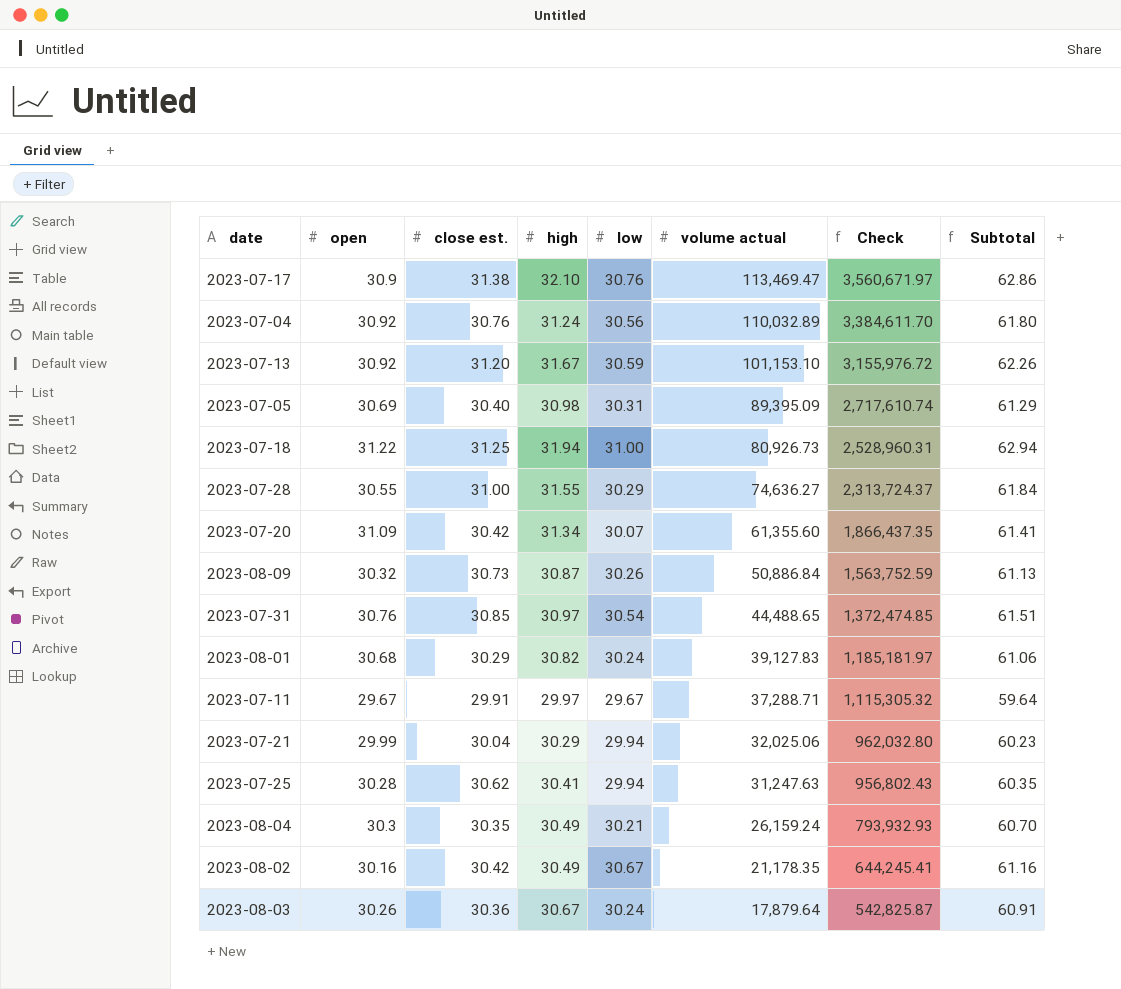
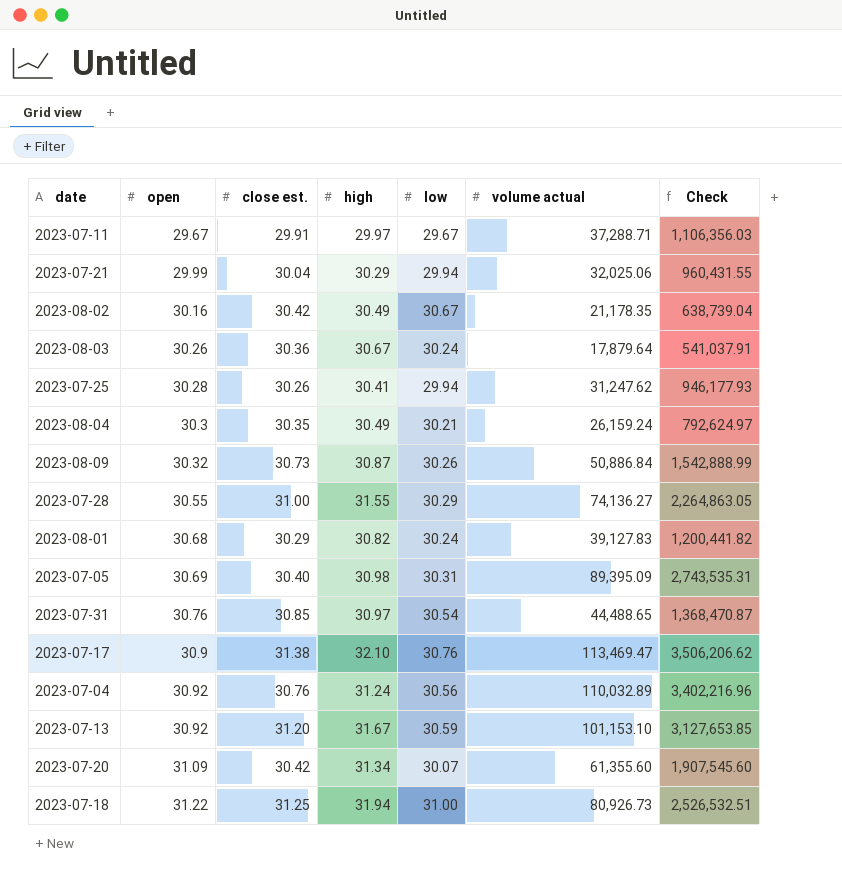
row order: volume actual descending -> open ascending
column Subtotal | formula: [high] + [low] -> none
column Check | formula: [close est.] * [volume actual] -> [open] * [volume actual]
2023-07-25 | close est.: 30.62 -> 30.26
2023-07-25 | volume actual: 31,247.63 -> 31,247.62
2023-07-28 | volume actual: 74,636.27 -> 74,136.27

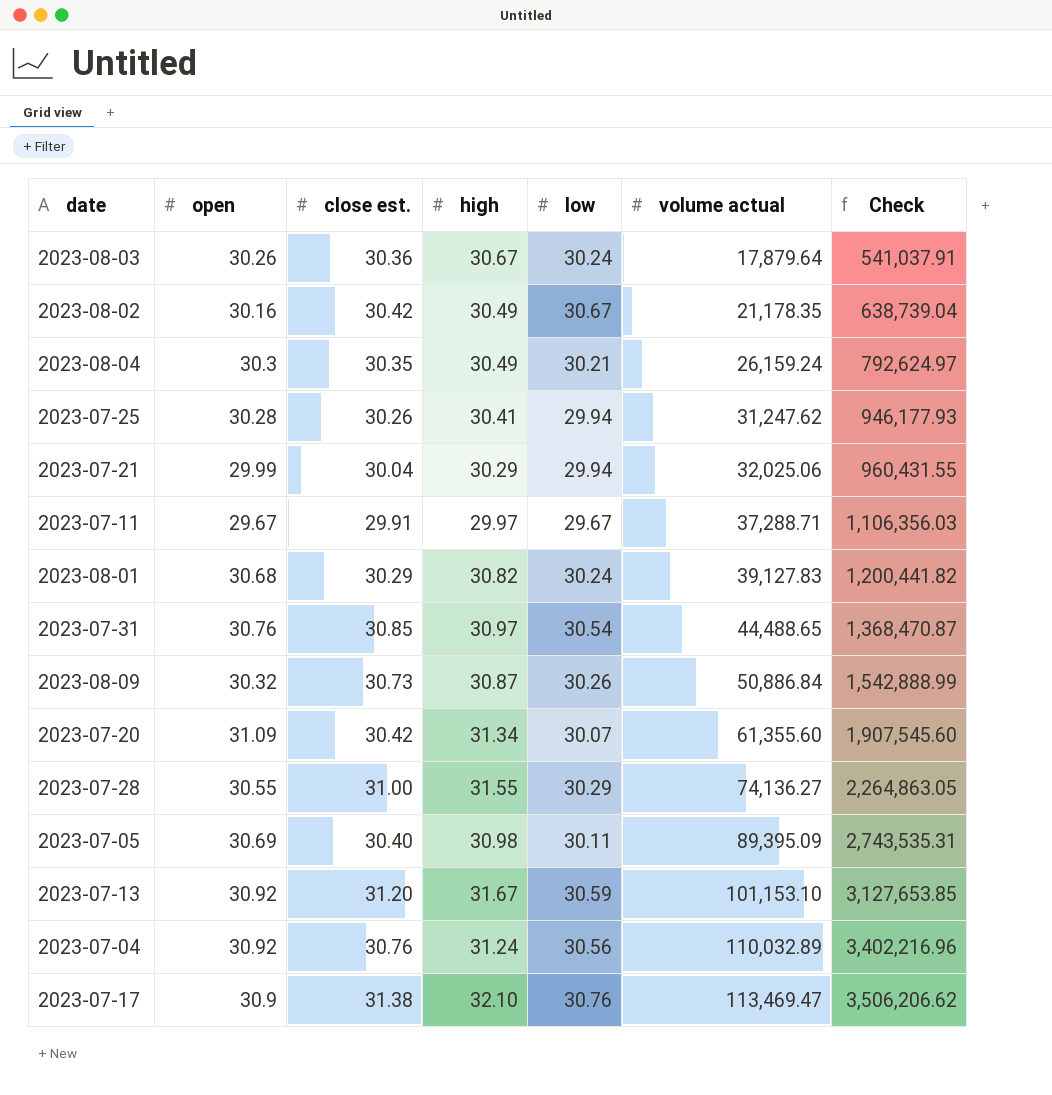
row order: open ascending -> volume actual ascending
row 2023-07-18: 31.22 | 31.25 | 31.94 | 31.00 | 80,926.73 | 2,526,532.51 -> none
2023-07-05 | low: 30.31 -> 30.11

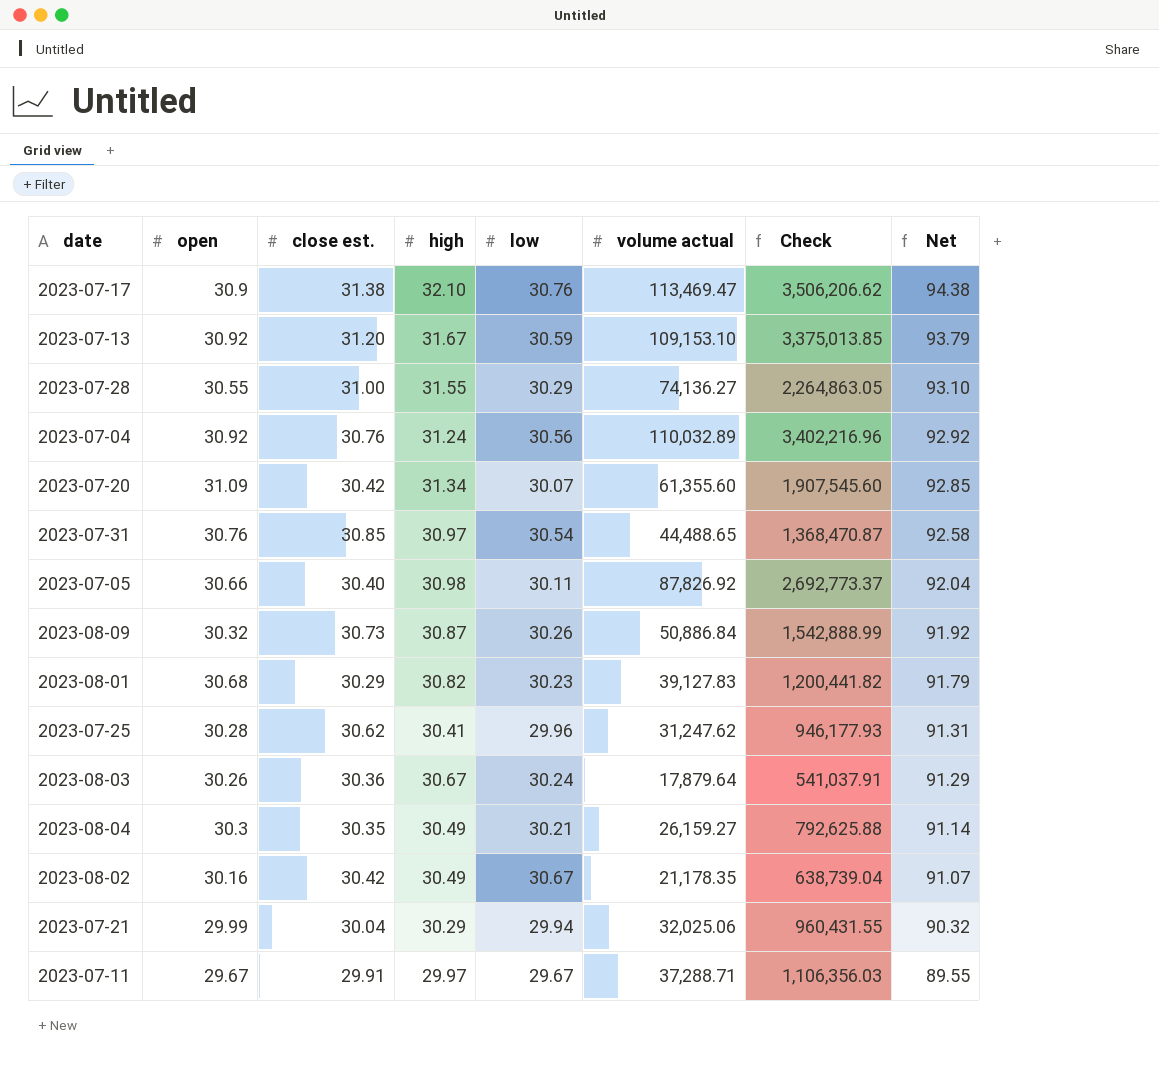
row order: volume actual ascending -> Net descending
column Net | formula: none -> [open] + [close est.] + [high]
2023-07-13 | volume actual: 101,153.10 -> 109,153.10
2023-07-13 | Check: 3,127,653.85 -> 3,375,013.85
2023-07-05 | open: 30.69 -> 30.66
2023-07-05 | volume actual: 89,395.09 -> 87,826.92
2023-07-05 | Check: 2,743,535.31 -> 2,692,773.37
2023-08-01 | low: 30.24 -> 30.23
2023-07-25 | close est.: 30.26 -> 30.62
2023-07-25 | low: 29.94 -> 29.96
2023-08-04 | volume actual: 26,159.24 -> 26,159.27
2023-08-04 | Check: 792,624.97 -> 792,625.88

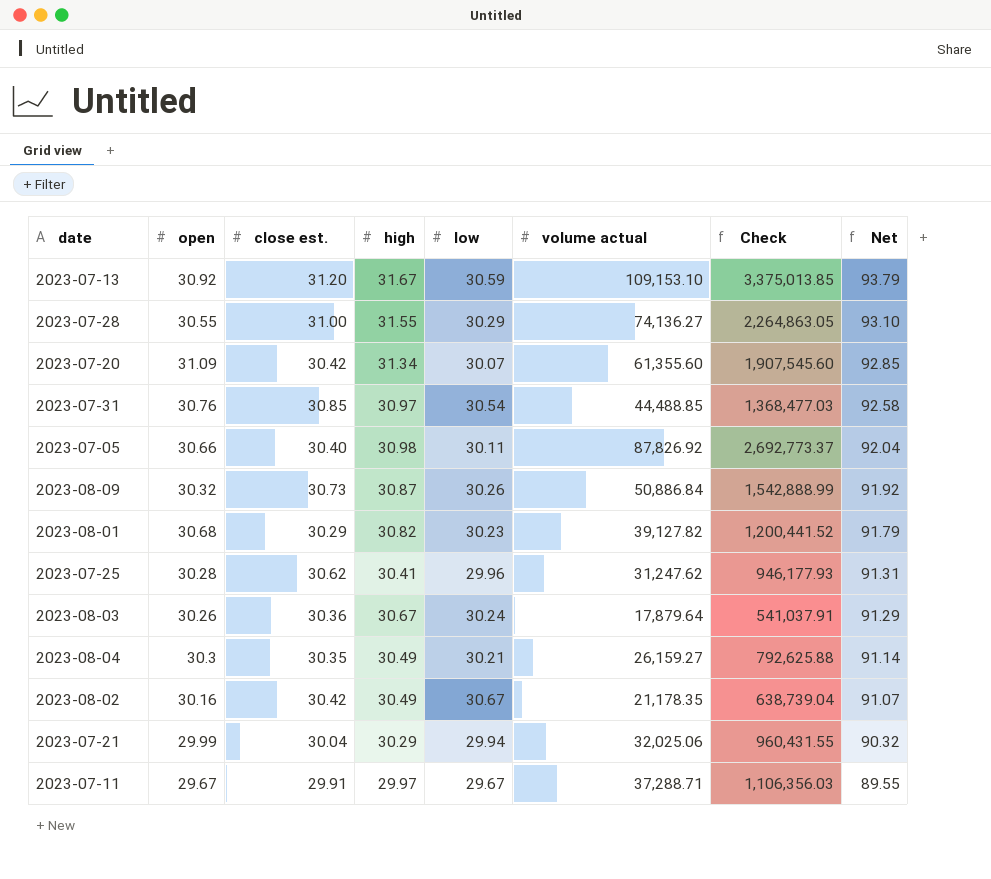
row 2023-07-17: 30.9 | 31.38 | 32.10 | 30.76 | 113,469.47 | 3,506,206.62 | 94.38 -> none
row 2023-07-04: 30.92 | 30.76 | 31.24 | 30.56 | 110,032.89 | 3,402,216.96 | 92.92 -> none
2023-07-31 | volume actual: 44,488.65 -> 44,488.85
2023-07-31 | Check: 1,368,470.87 -> 1,368,477.03
2023-08-01 | volume actual: 39,127.83 -> 39,127.82
2023-08-01 | Check: 1,200,441.82 -> 1,200,441.52

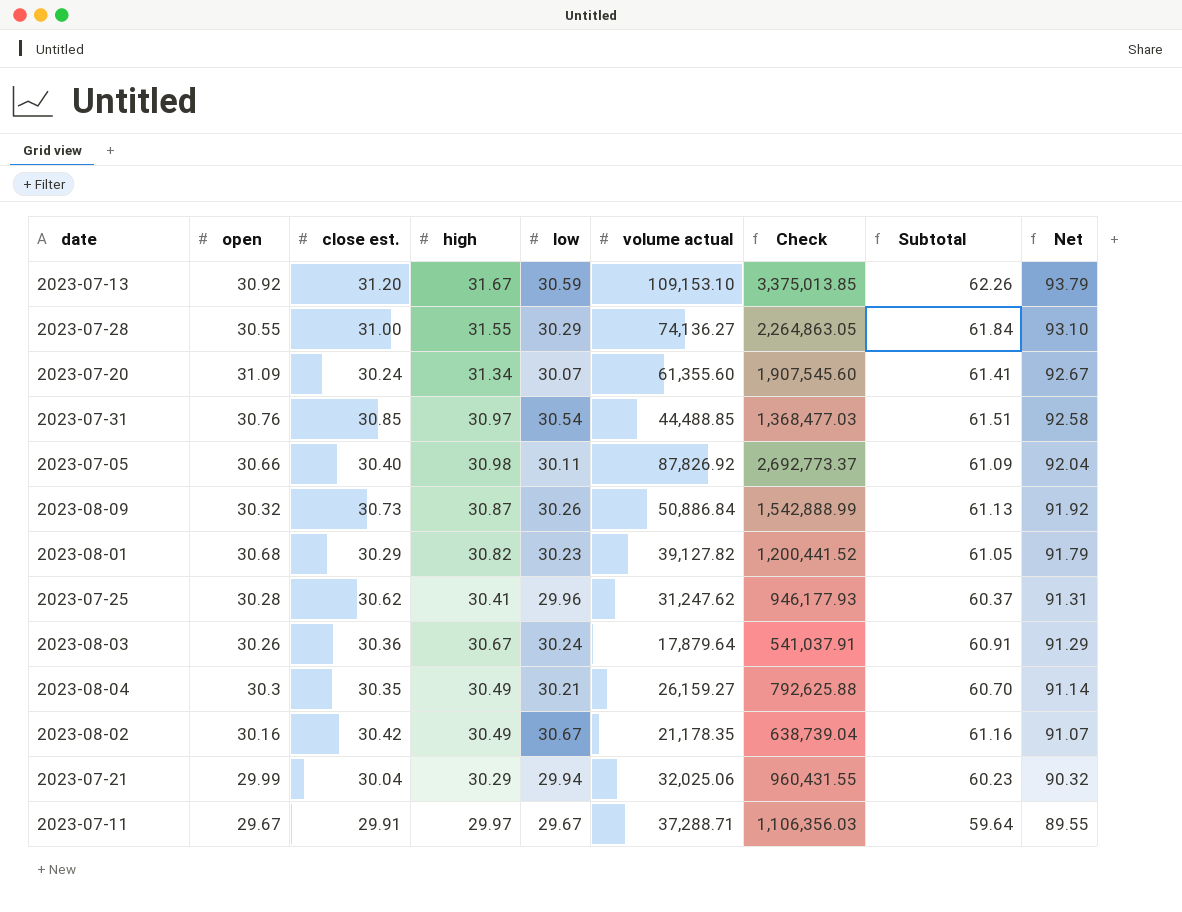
column Subtotal | formula: none -> [high] + [low]
2023-07-20 | close est.: 30.42 -> 30.24
2023-07-20 | Net: 92.85 -> 92.67

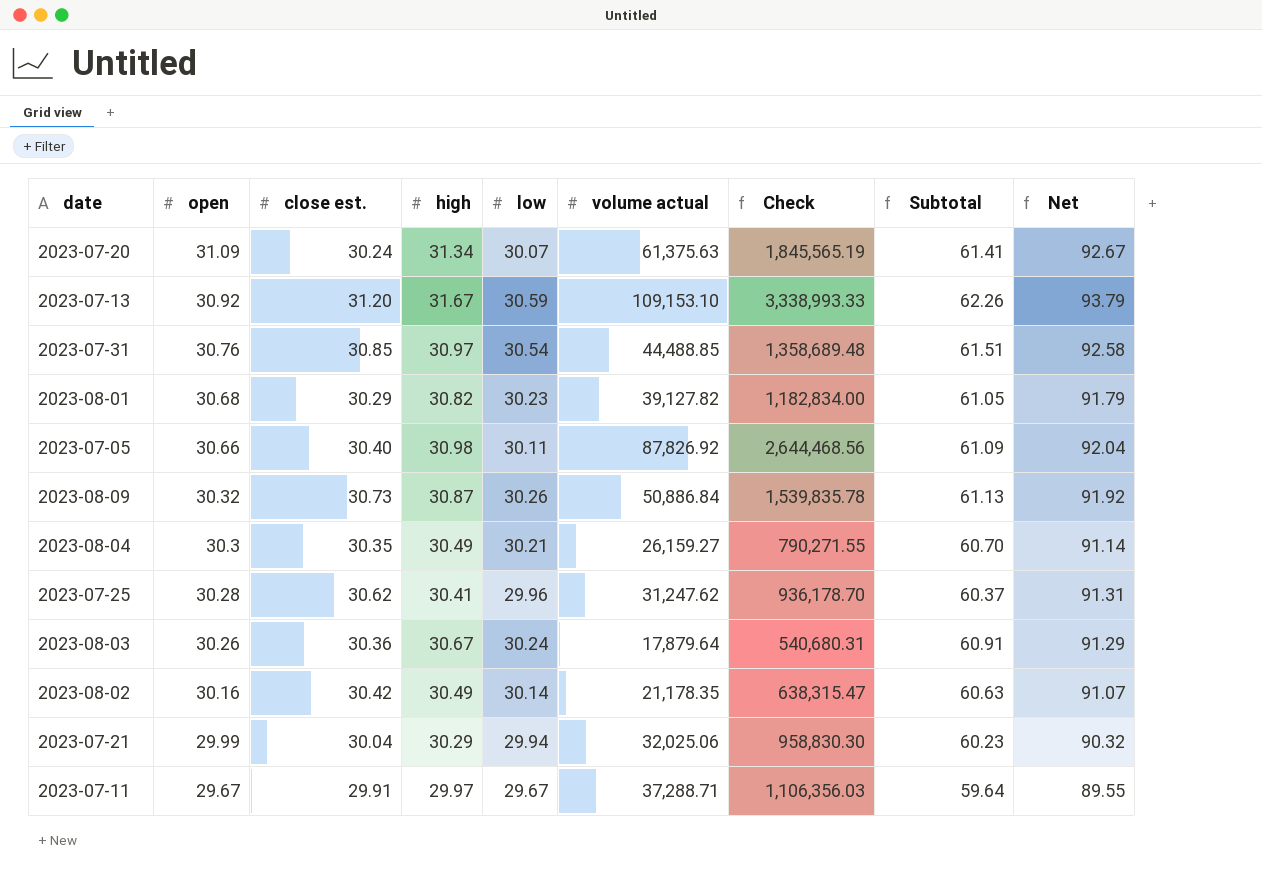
row order: Net descending -> open descending
column Check | formula: [open] * [volume actual] -> [low] * [volume actual]
row 2023-07-28: 30.55 | 31.00 | 31.55 | 30.29 | 74,136.27 | 2,264,863.05 | 61.84 | 93.10 -> none
2023-07-20 | volume actual: 61,355.60 -> 61,375.63
2023-08-02 | low: 30.67 -> 30.14
2023-08-02 | Subtotal: 61.16 -> 60.63

